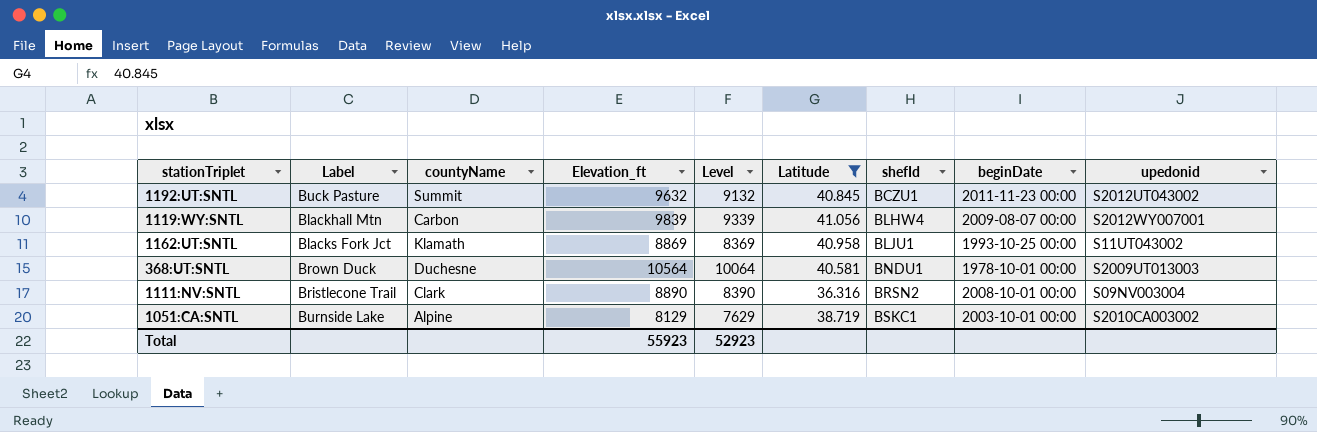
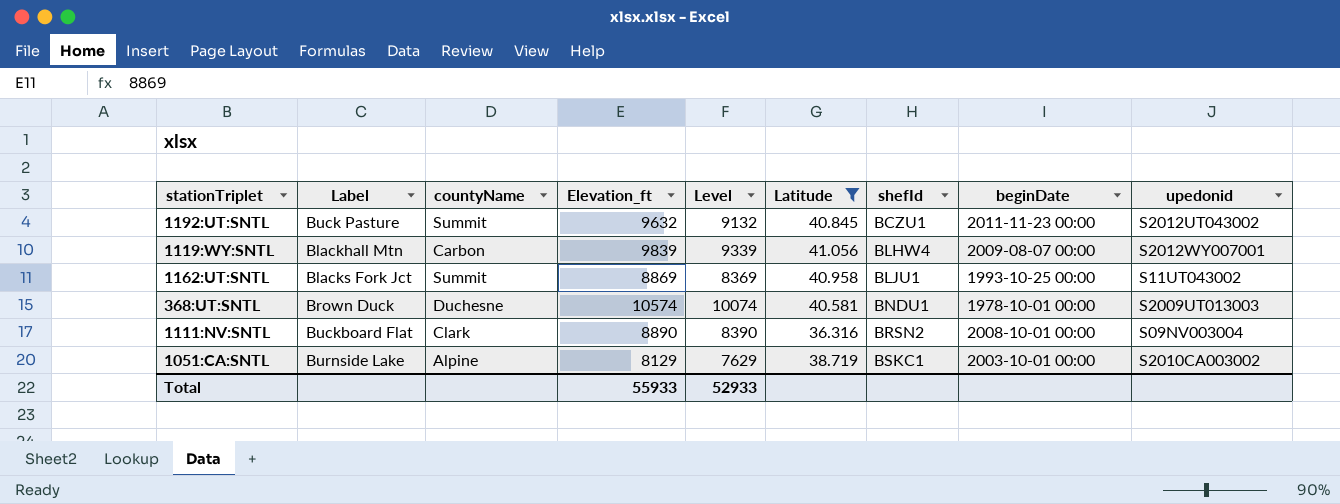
1162:UT:SNTL | countyName: Klamath -> Summit
368:UT:SNTL | Elevation_ft: 10564 -> 10574
368:UT:SNTL | Level: 10064 -> 10074
1111:NV:SNTL | Label: Bristlecone Trail -> Buckboard Flat
Total | Elevation_ft: 55923 -> 55933
Total | Level: 52923 -> 52933

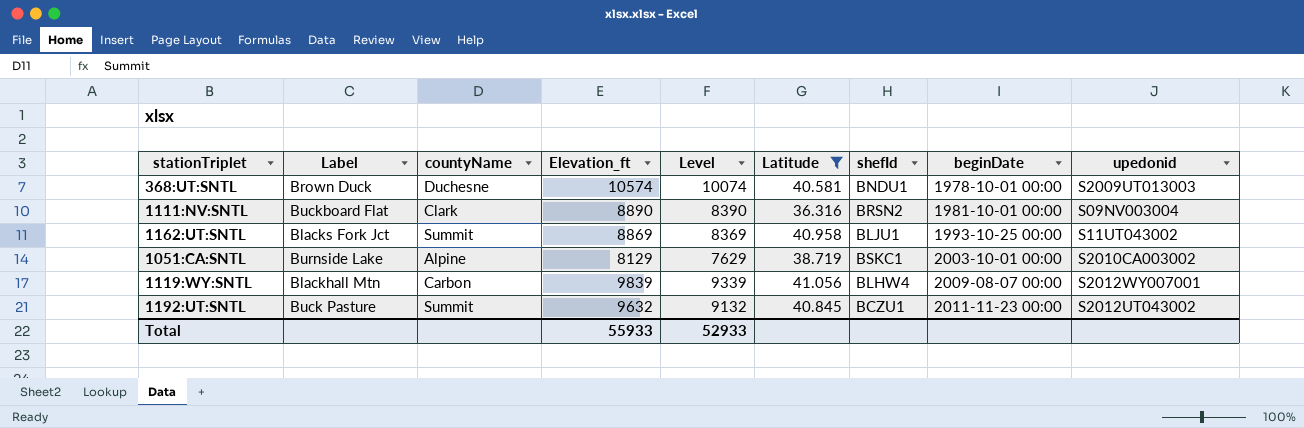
row order: shefId ascending -> beginDate ascending
1111:NV:SNTL | beginDate: 2008-10-01 00:00 -> 1981-10-01 00:00

